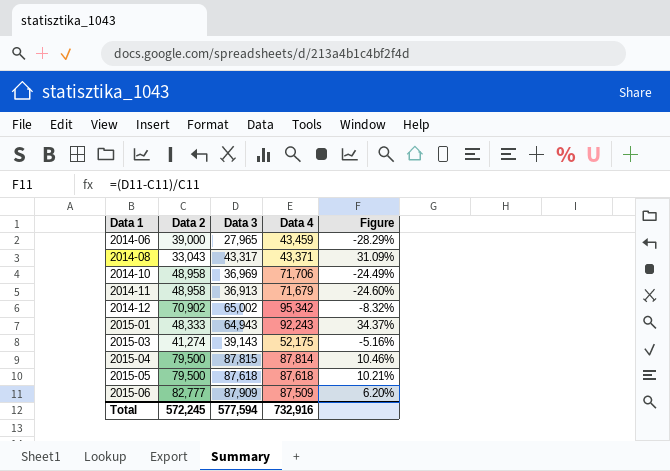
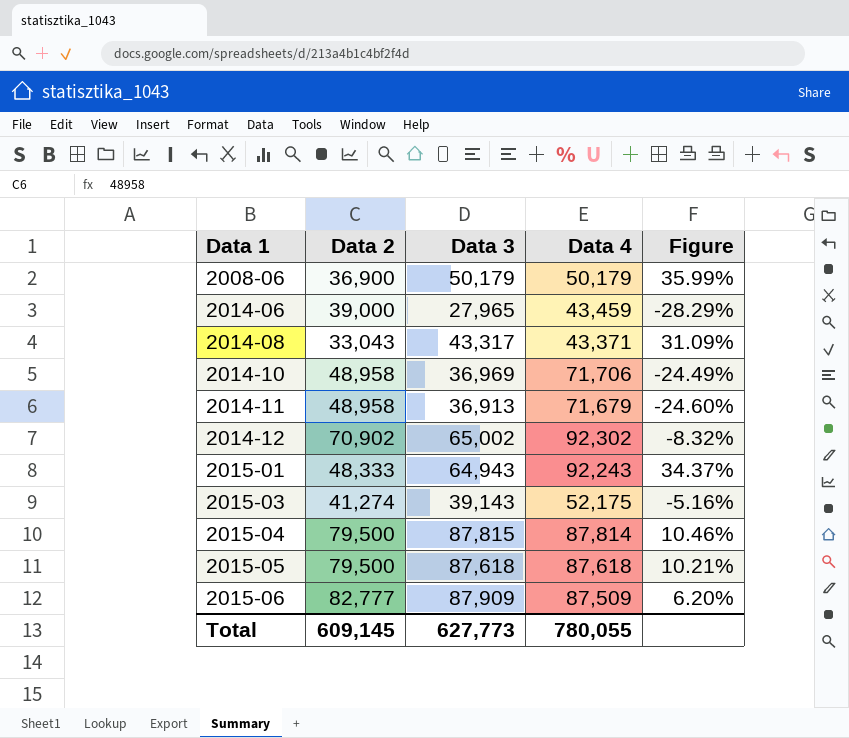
row 2008-06: none -> 36,900 | 50,179 | 50,179 | 35.99%
2014-12 | Data 4: 95,342 -> 92,302
Total | Data 2: 572,245 -> 609,145
Total | Data 3: 577,594 -> 627,773
Total | Data 4: 732,916 -> 780,055

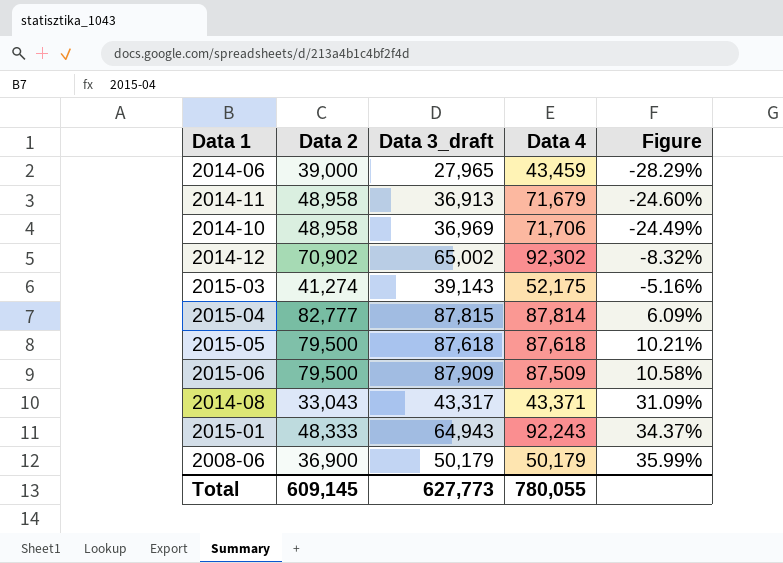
row order: Data 1 ascending -> Figure ascending
column name: Data 3 -> Data 3_draft
2015-04 | Data 2: 79,500 -> 82,777
2015-04 | Figure: 10.46% -> 6.09%
2015-06 | Data 2: 82,777 -> 79,500
2015-06 | Figure: 6.20% -> 10.58%

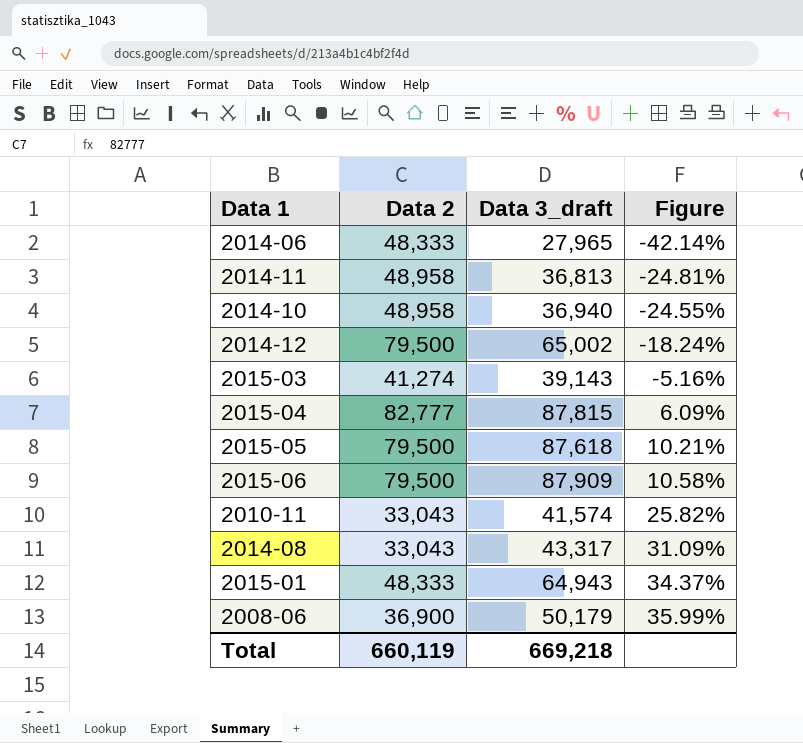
column Data 4 | position: 4 -> none
2014-06 | Data 2: 39,000 -> 48,333
2014-06 | Figure: -28.29% -> -42.14%
2014-11 | Data 3_draft: 36,913 -> 36,813
2014-11 | Figure: -24.60% -> -24.81%
2014-10 | Data 3_draft: 36,969 -> 36,940
2014-10 | Figure: -24.49% -> -24.55%
2014-12 | Data 2: 70,902 -> 79,500
2014-12 | Figure: -8.32% -> -18.24%
row 2010-11: none -> 33,043 | 41,574 | 25.82%
Total | Data 2: 609,145 -> 660,119
Total | Data 3_draft: 627,773 -> 669,218

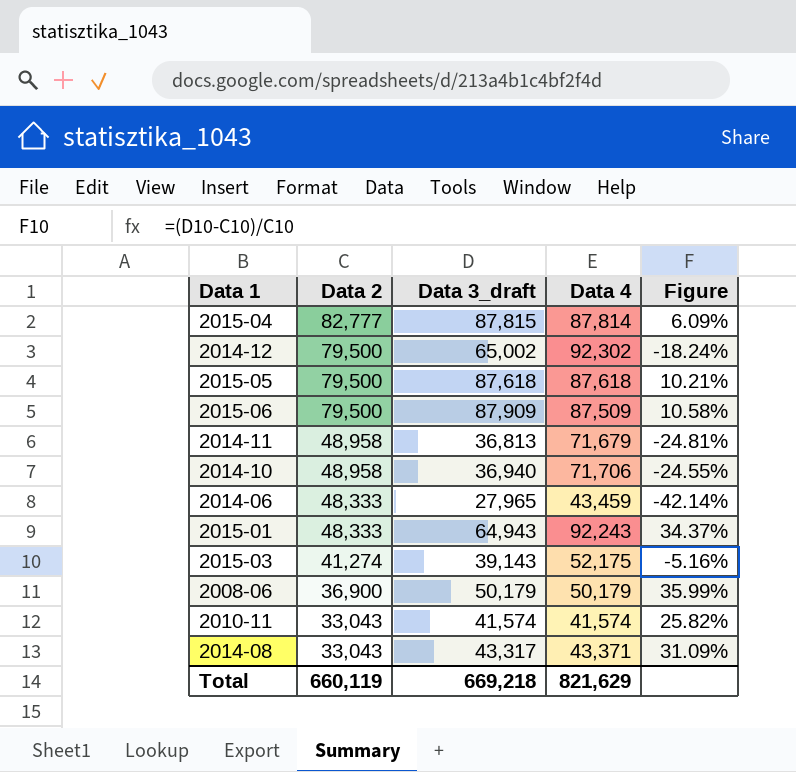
row order: Figure ascending -> Data 2 descending
column Data 4 | position: none -> 4

